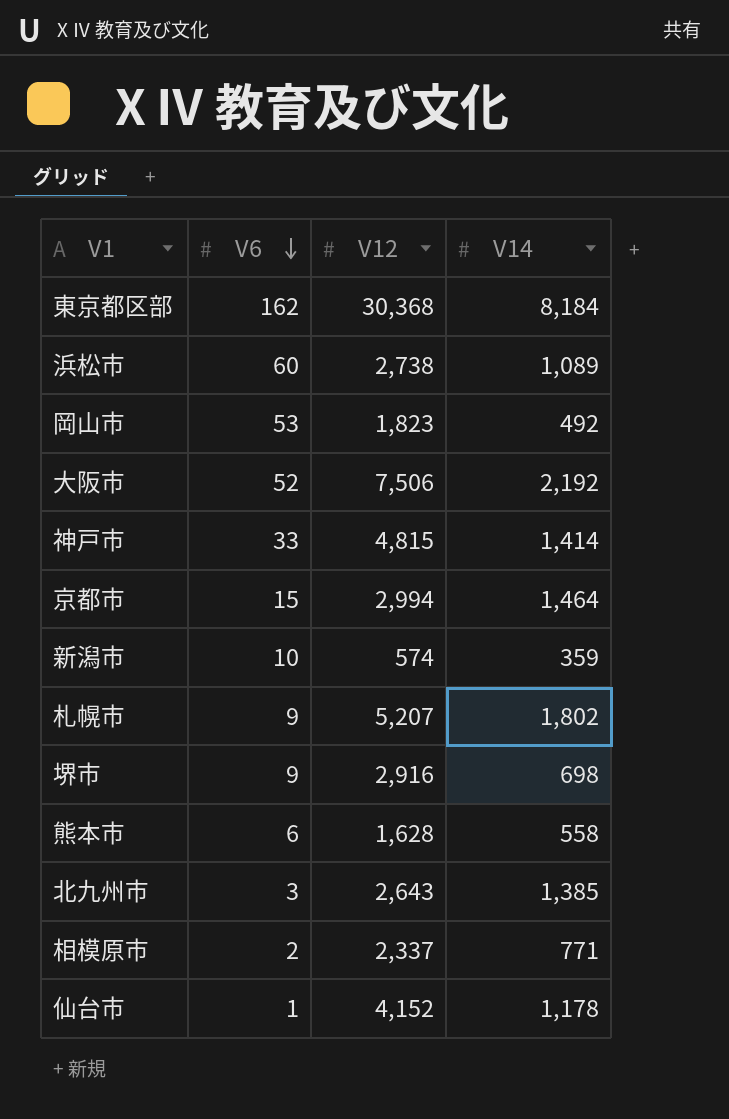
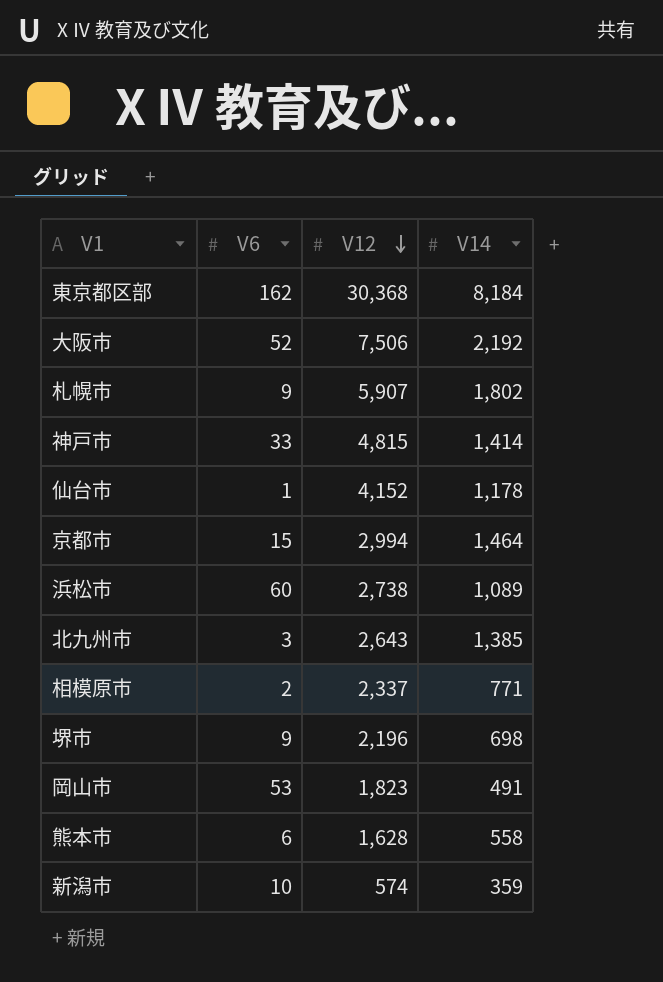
row order: V6 descending -> V12 descending
札幌市 | V12: 5,207 -> 5,907
堺市 | V12: 2,916 -> 2,196
岡山市 | V14: 492 -> 491

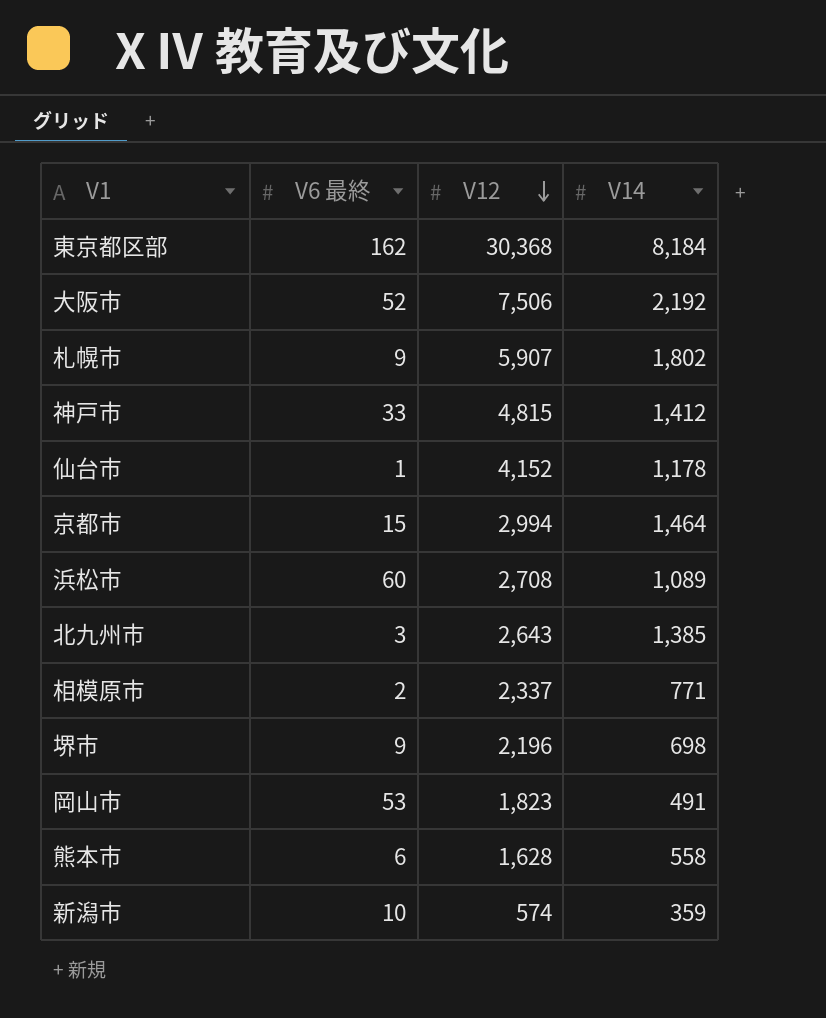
column name: V6 -> V6 最終
神戸市 | V14: 1,414 -> 1,412
浜松市 | V12: 2,738 -> 2,708

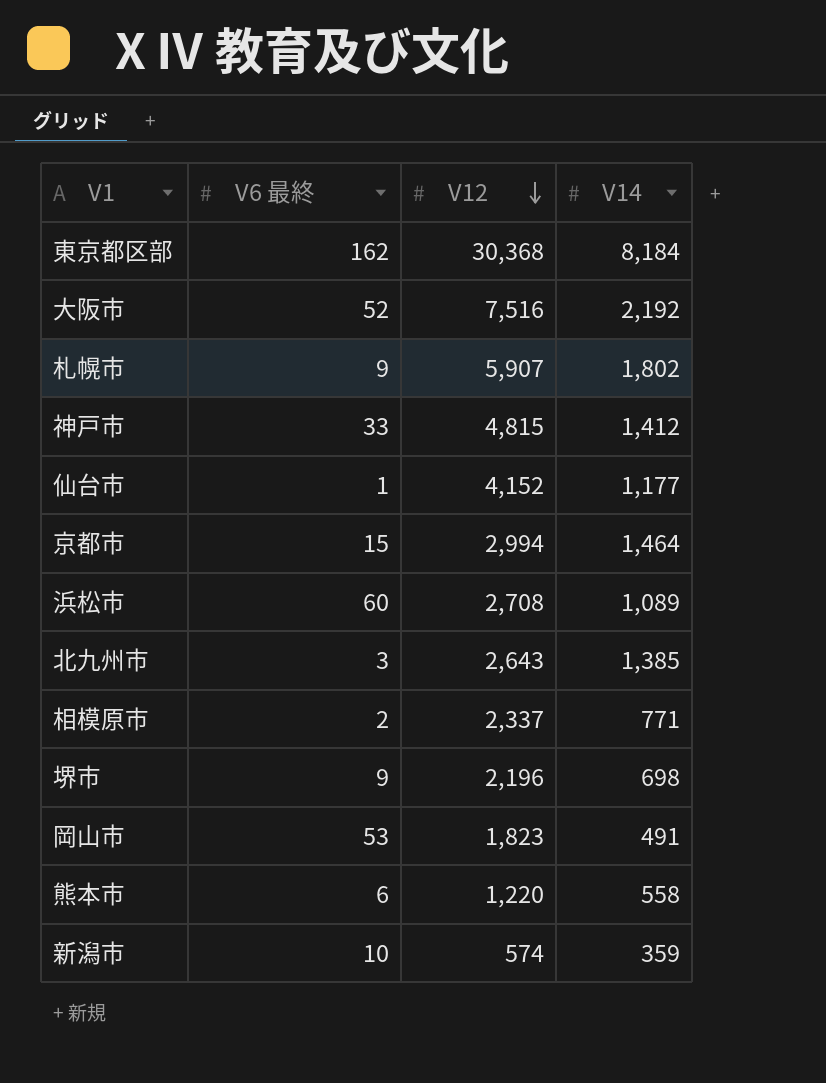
大阪市 | V12: 7,506 -> 7,516
仙台市 | V14: 1,178 -> 1,177
熊本市 | V12: 1,628 -> 1,220

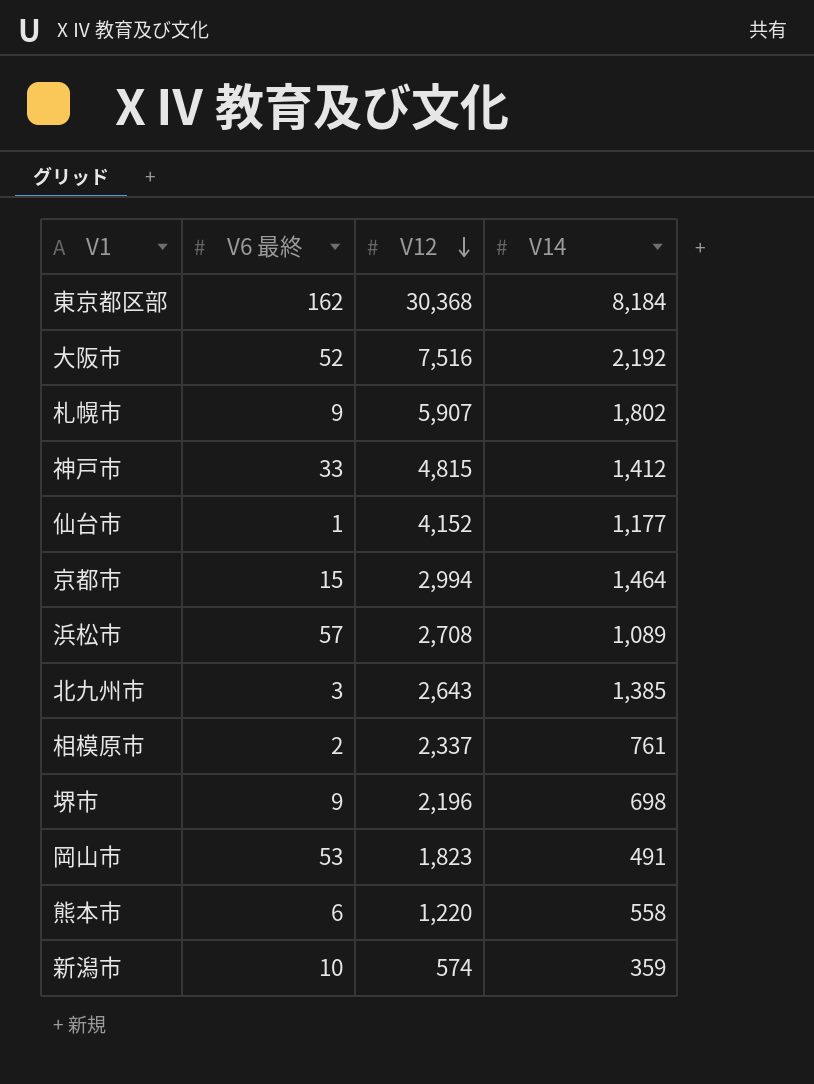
浜松市 | V6 最終: 60 -> 57
相模原市 | V14: 771 -> 761

